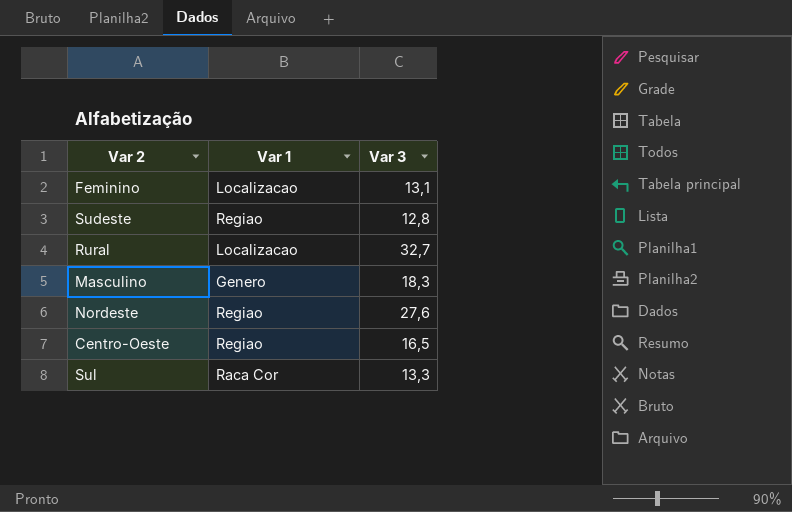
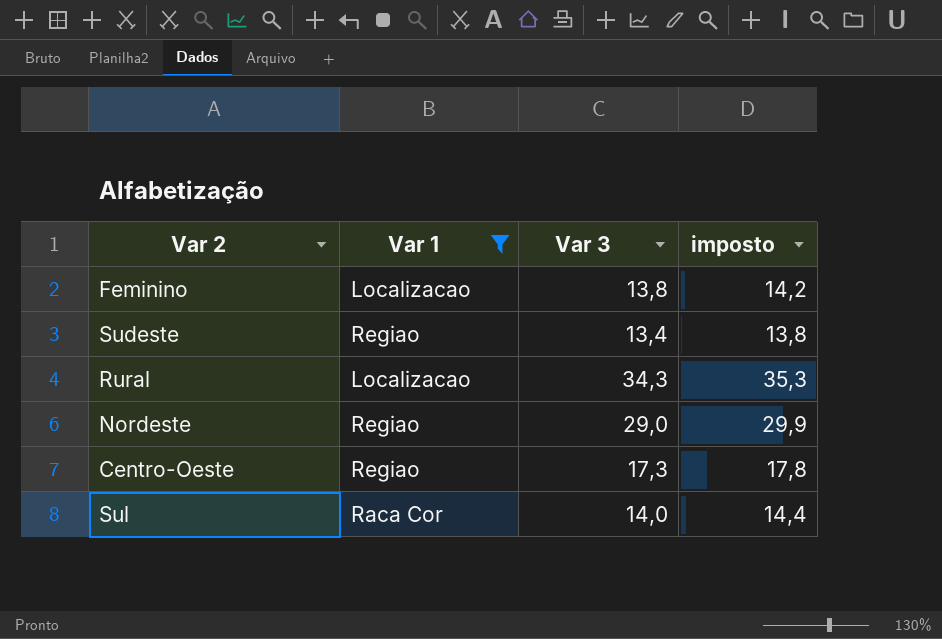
filter: none -> Var 1 != Genero
column imposto | formula: none -> [Var 3] * 1,03
Feminino | Var 3: 13,1 -> 13,8
Sudeste | Var 3: 12,8 -> 13,4
Rural | Var 3: 32,7 -> 34,3
Nordeste | Var 3: 27,6 -> 29,0
Centro-Oeste | Var 3: 16,5 -> 17,3
Sul | Var 3: 13,3 -> 14,0

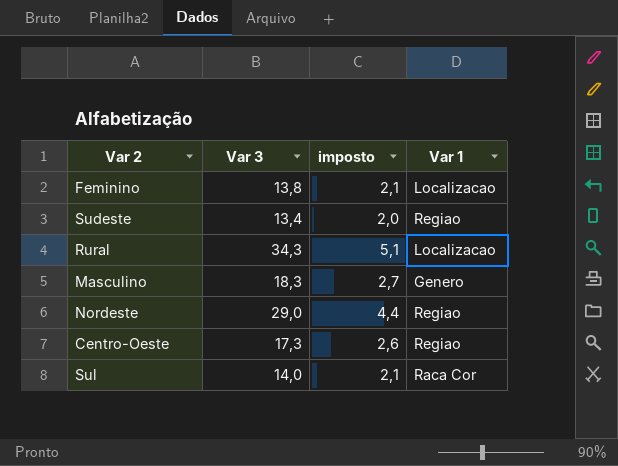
filter: Var 1 != Genero -> none
column imposto | formula: [Var 3] * 1,03 -> [Var 3] * 0,15
column Var 1 | position: 2 -> 4

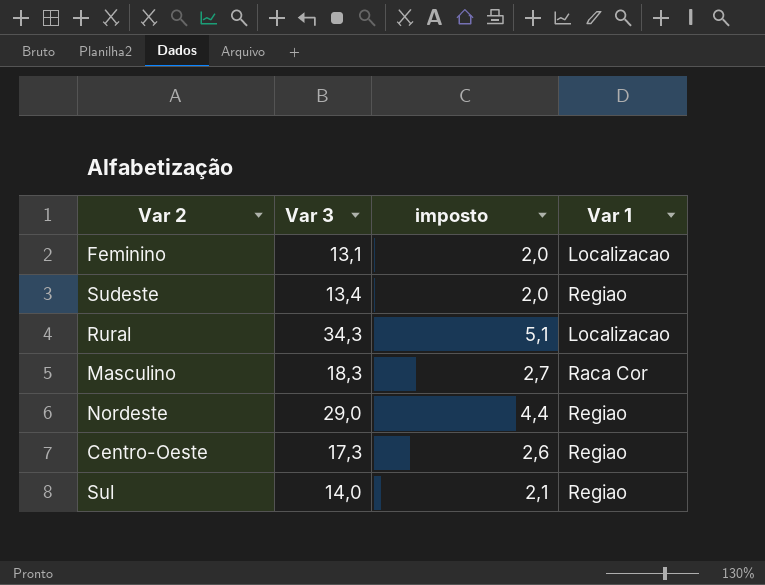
Feminino | Var 3: 13,8 -> 13,1
Feminino | imposto: 2,1 -> 2,0
Masculino | Var 1: Genero -> Raca Cor
Sul | Var 1: Raca Cor -> Regiao

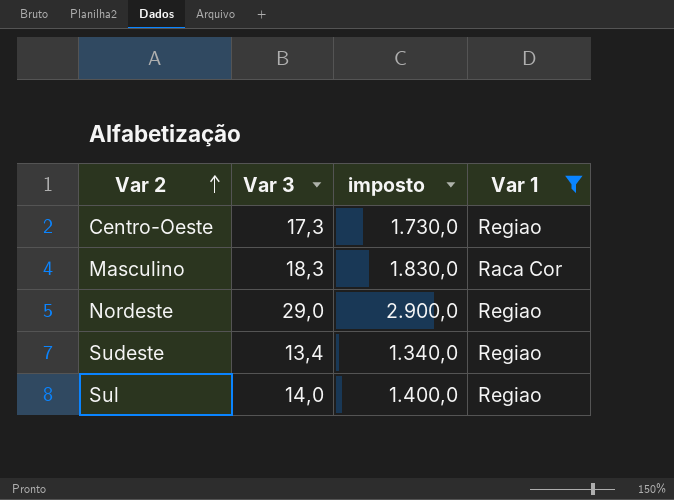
filter: none -> Var 1 != Localizacao
row order: none -> Var 2 ascending
column imposto | formula: [Var 3] * 0,15 -> [Var 3] * 100

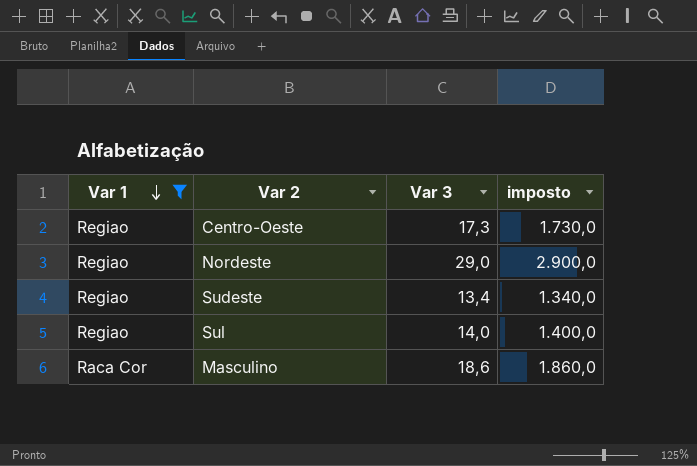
row order: Var 2 ascending -> Var 1 descending
column Var 1 | position: 4 -> 1
Masculino | Var 3: 18,3 -> 18,6
Masculino | imposto: 1.830,0 -> 1.860,0

